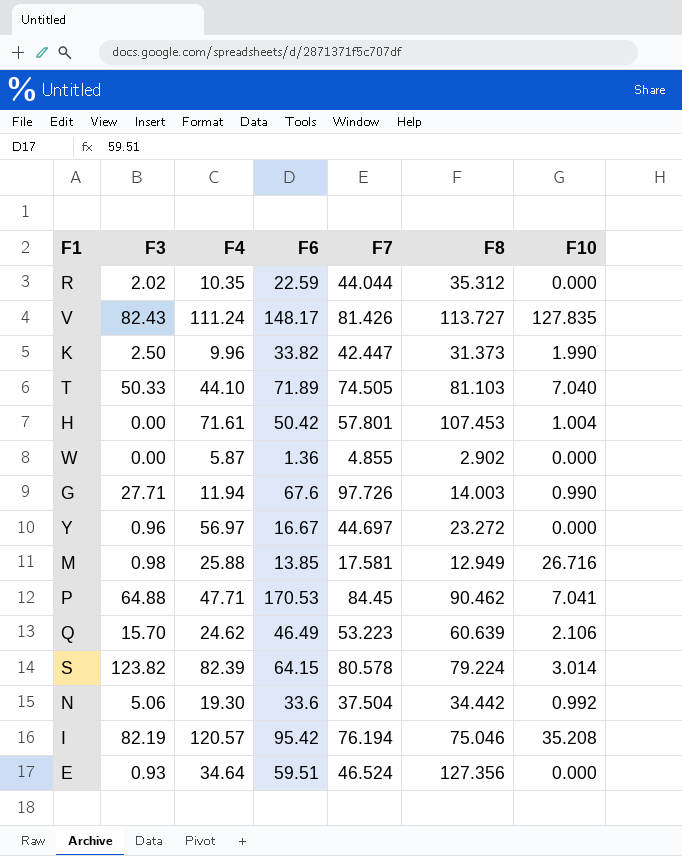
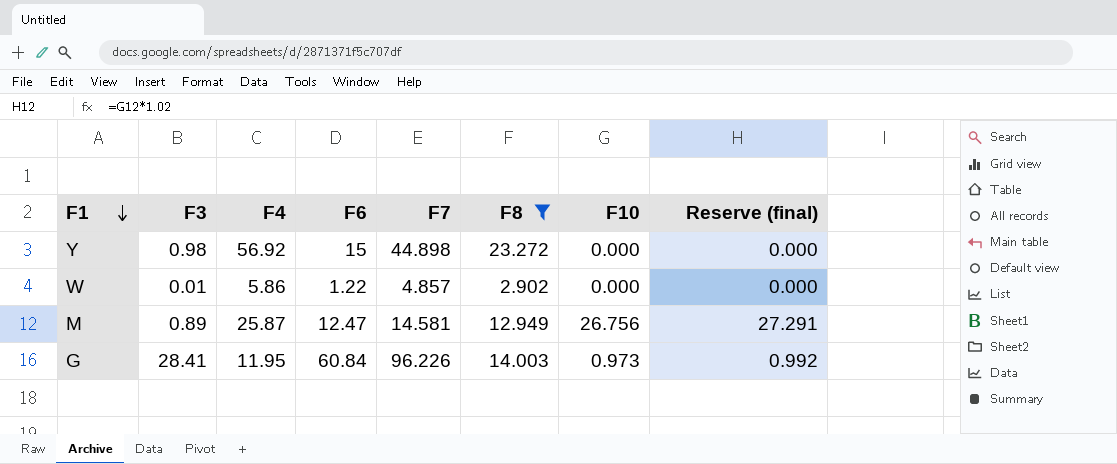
filter: none -> F8 <= 23.272
row order: none -> F1 descending
column Reserve (final) | formula: none -> [F10] * 1.02
Y | F3: 0.96 -> 0.98
Y | F4: 56.97 -> 56.92
Y | F6: 16.67 -> 15
Y | F7: 44.697 -> 44.898
W | F3: 0.00 -> 0.01
W | F4: 5.87 -> 5.86
W | F6: 1.36 -> 1.22
W | F7: 4.855 -> 4.857
M | F3: 0.98 -> 0.89
M | F4: 25.88 -> 25.87
M | F6: 13.85 -> 12.47
M | F7: 17.581 -> 14.581
M | F10: 26.716 -> 26.756
G | F3: 27.71 -> 28.41
G | F4: 11.94 -> 11.95
G | F6: 67.6 -> 60.84
G | F7: 97.726 -> 96.226
G | F10: 0.990 -> 0.973

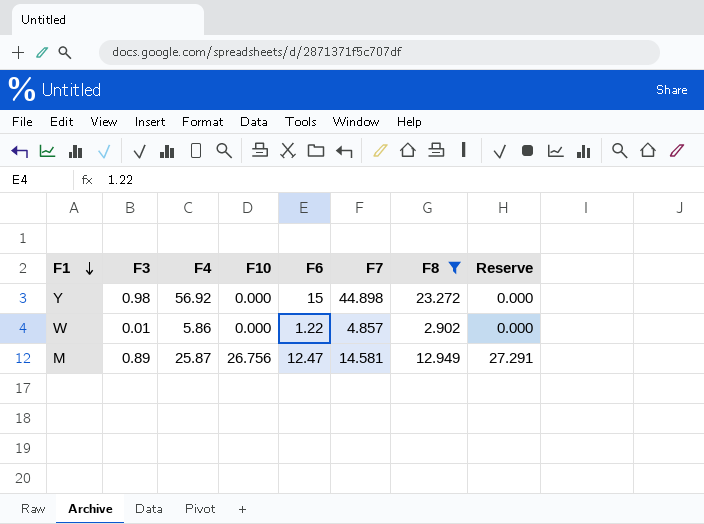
column F10 | position: 7 -> 4
column name: Reserve (final) -> Reserve
row G: 28.41 | 11.95 | 60.84 | 96.226 | 14.003 | 0.973 | 0.992 -> none

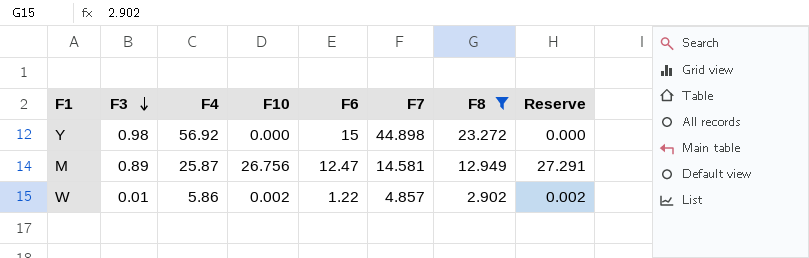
row order: F1 descending -> F3 descending
W | F10: 0.000 -> 0.002
W | Reserve: 0.000 -> 0.002

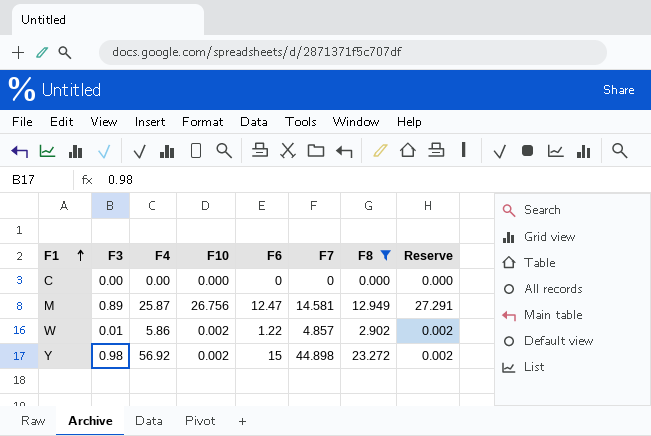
row order: F3 descending -> F1 ascending
row C: none -> 0.00 | 0.00 | 0.000 | 0 | 0 | 0.000 | 0.000
Y | F10: 0.000 -> 0.002
Y | Reserve: 0.000 -> 0.002

